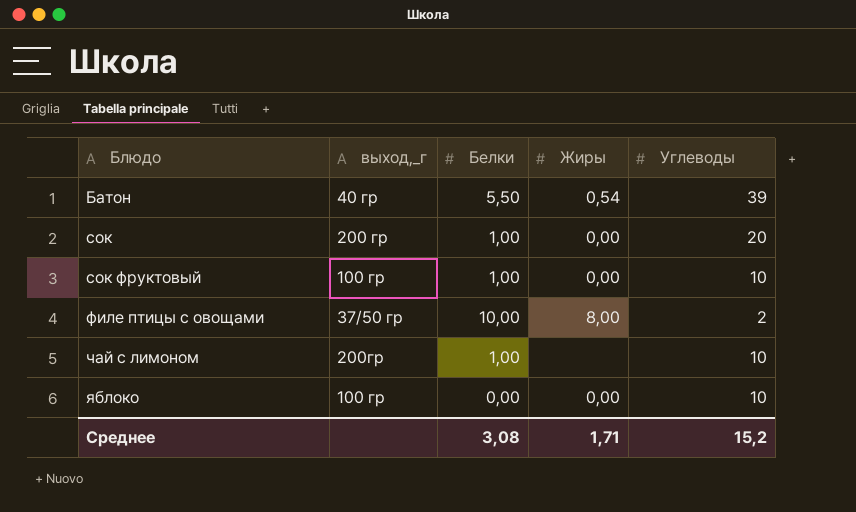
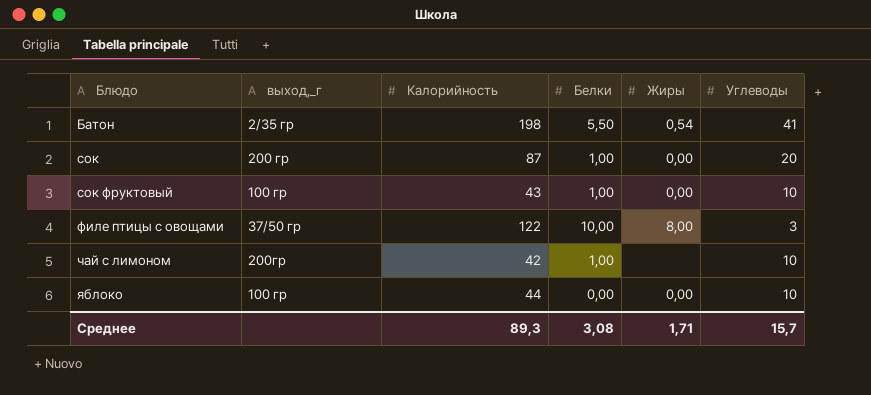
column Калорийность | position: none -> 3
Батон | выход,_г: 40 гр -> 2/35 гр
Батон | Углеводы: 39 -> 41
филе птицы с овощами | Углеводы: 2 -> 3
Среднее | Углеводы: 15,2 -> 15,7

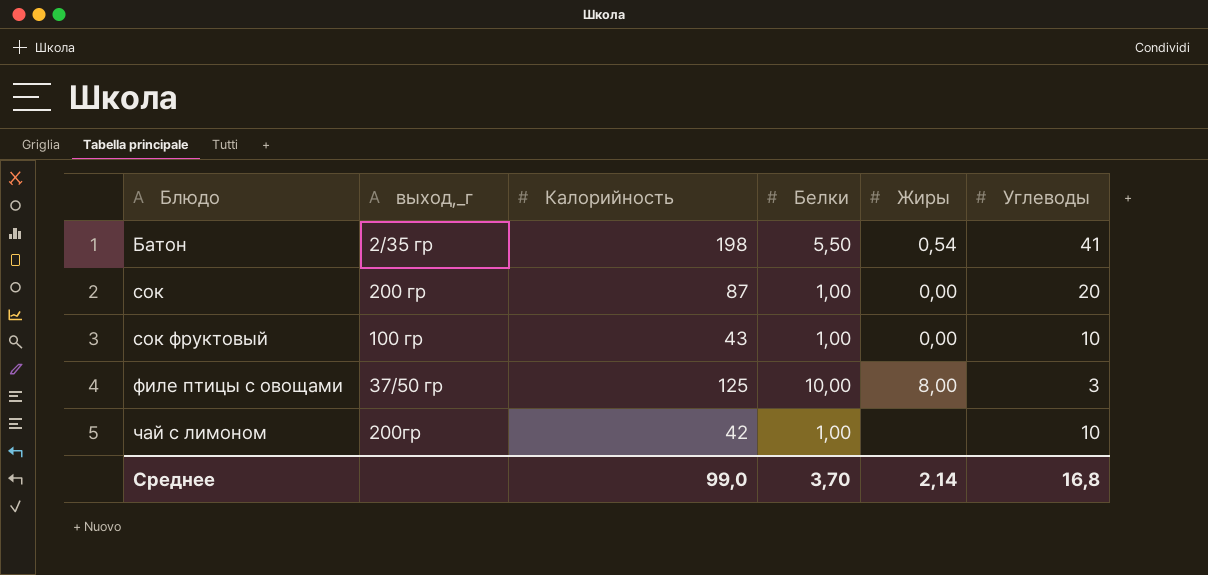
row яблоко: 100 гр | 44 | 0,00 | 0,00 | 10 -> none
филе птицы с овощами | Калорийность: 122 -> 125
Среднее | Калорийность: 89,3 -> 99,0
Среднее | Белки: 3,08 -> 3,70
Среднее | Жиры: 1,71 -> 2,14
Среднее | Углеводы: 15,7 -> 16,8

